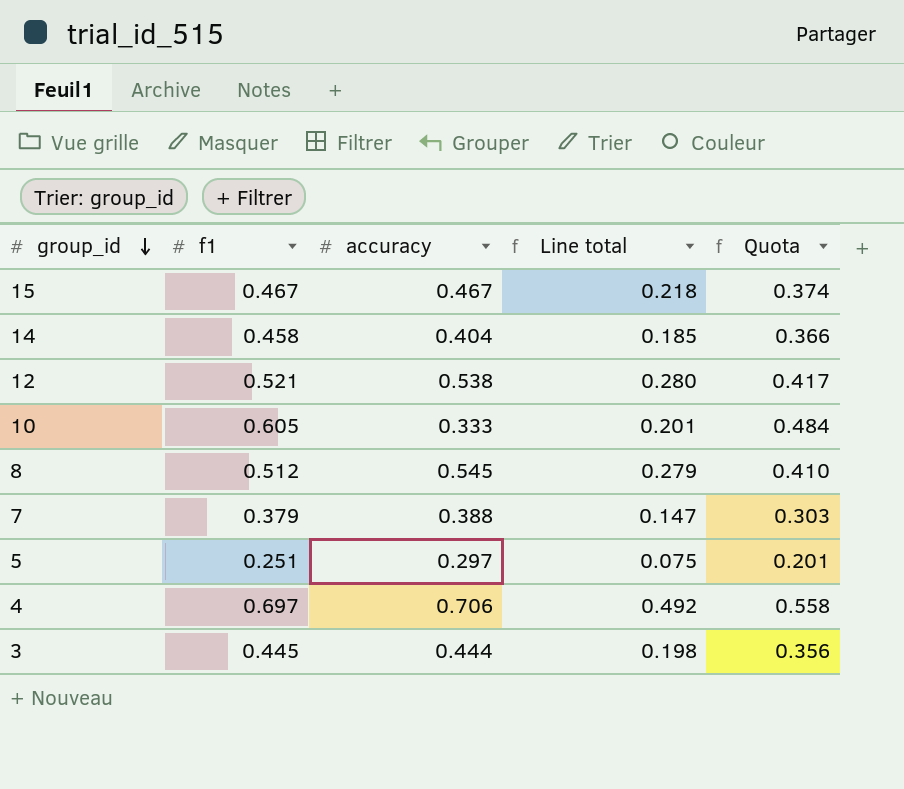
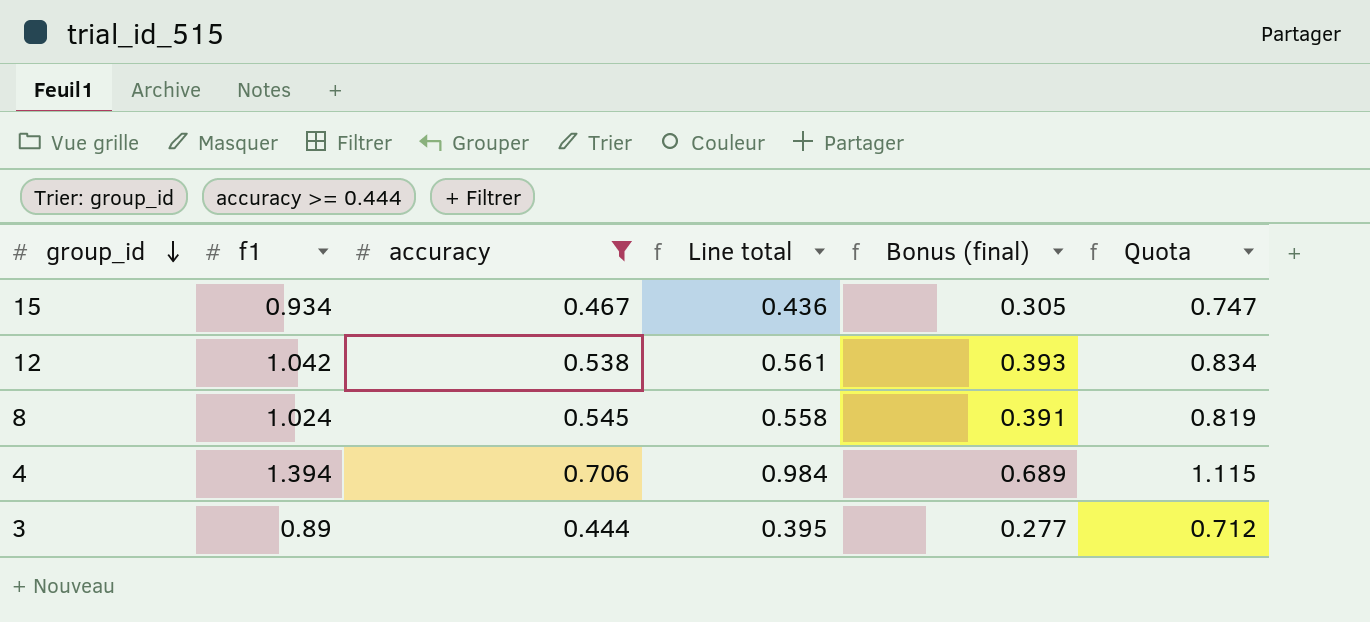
filter: none -> accuracy >= 0.444
column Bonus (final) | formula: none -> [Line total] * 0.7
15 | f1: 0.467 -> 0.934
15 | Line total: 0.218 -> 0.436
15 | Quota: 0.374 -> 0.747
12 | f1: 0.521 -> 1.042
12 | Line total: 0.280 -> 0.561
12 | Quota: 0.417 -> 0.834
8 | f1: 0.512 -> 1.024
8 | Line total: 0.279 -> 0.558
8 | Quota: 0.410 -> 0.819
4 | f1: 0.697 -> 1.394
4 | Line total: 0.492 -> 0.984
4 | Quota: 0.558 -> 1.115
3 | f1: 0.445 -> 0.89
3 | Line total: 0.198 -> 0.395
3 | Quota: 0.356 -> 0.712

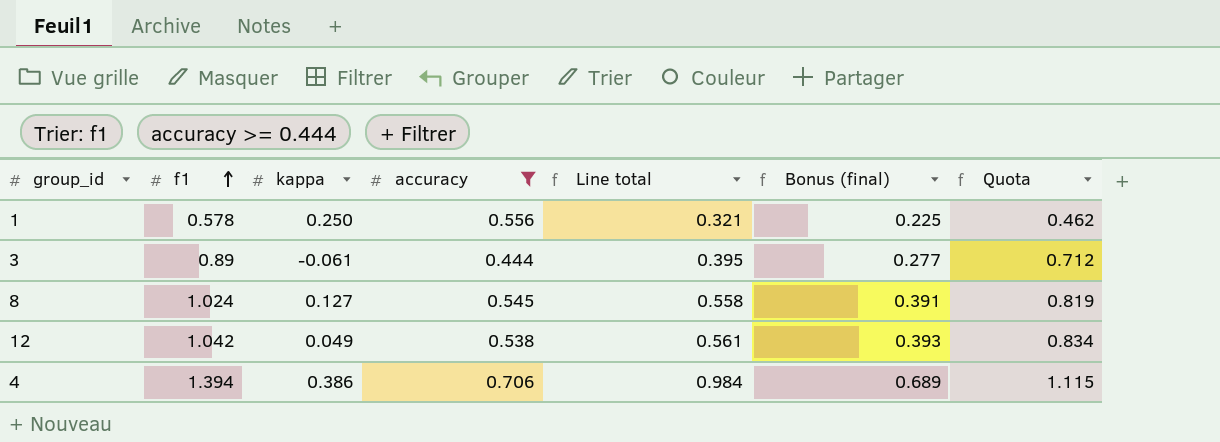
row order: group_id descending -> f1 ascending
column kappa | position: none -> 3
row 15: 0.934 | 0.467 | 0.436 | 0.305 | 0.747 -> none
row 1: none -> 0.578 | 0.250 | 0.556 | 0.321 | 0.225 | 0.462

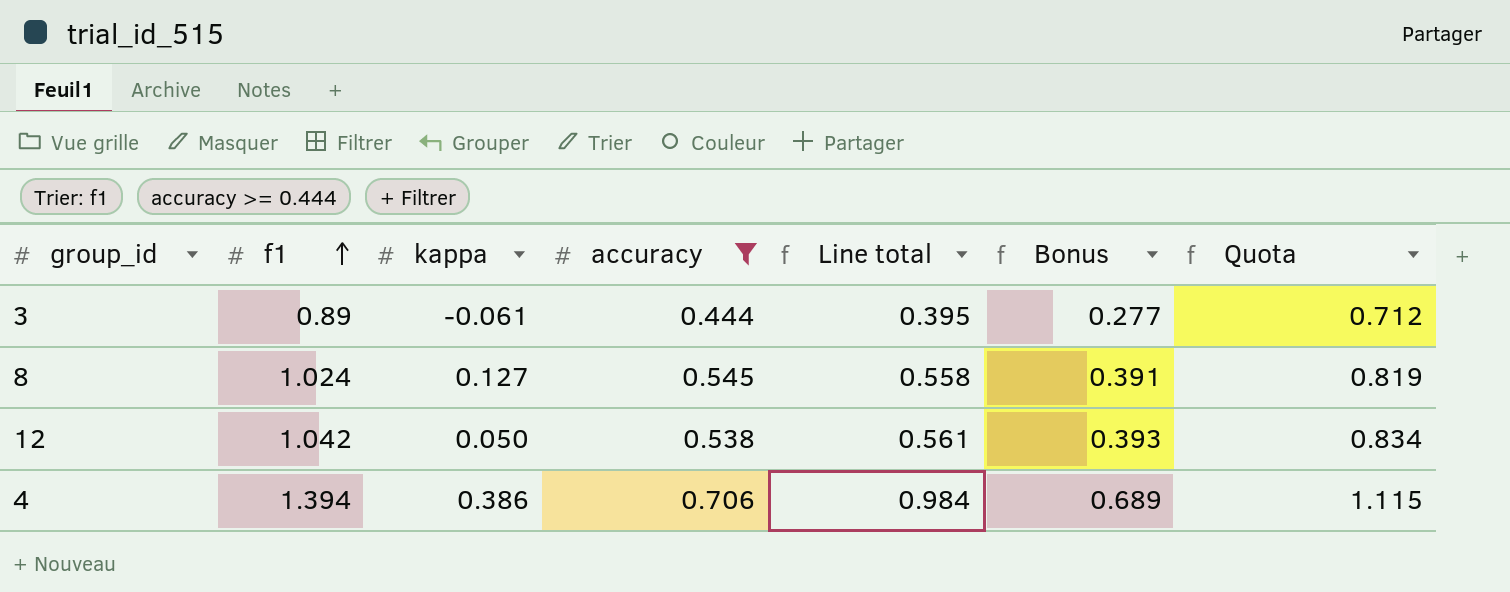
column name: Bonus (final) -> Bonus
row 1: 0.578 | 0.250 | 0.556 | 0.321 | 0.225 | 0.462 -> none
12 | kappa: 0.049 -> 0.050

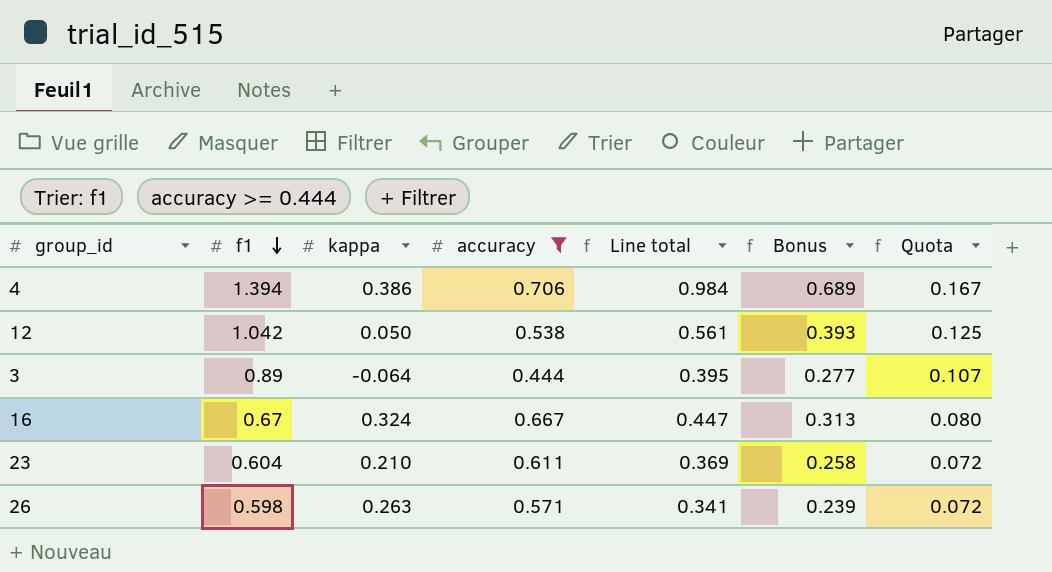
row order: f1 ascending -> f1 descending
column Quota | formula: [f1] * 0.8 -> [f1] * 0.12
row 8: 1.024 | 0.127 | 0.545 | 0.558 | 0.391 | 0.819 -> none
3 | kappa: -0.061 -> -0.064
row 16: none -> 0.67 | 0.324 | 0.667 | 0.447 | 0.313 | 0.080
row 23: none -> 0.604 | 0.210 | 0.611 | 0.369 | 0.258 | 0.072
row 26: none -> 0.598 | 0.263 | 0.571 | 0.341 | 0.239 | 0.072

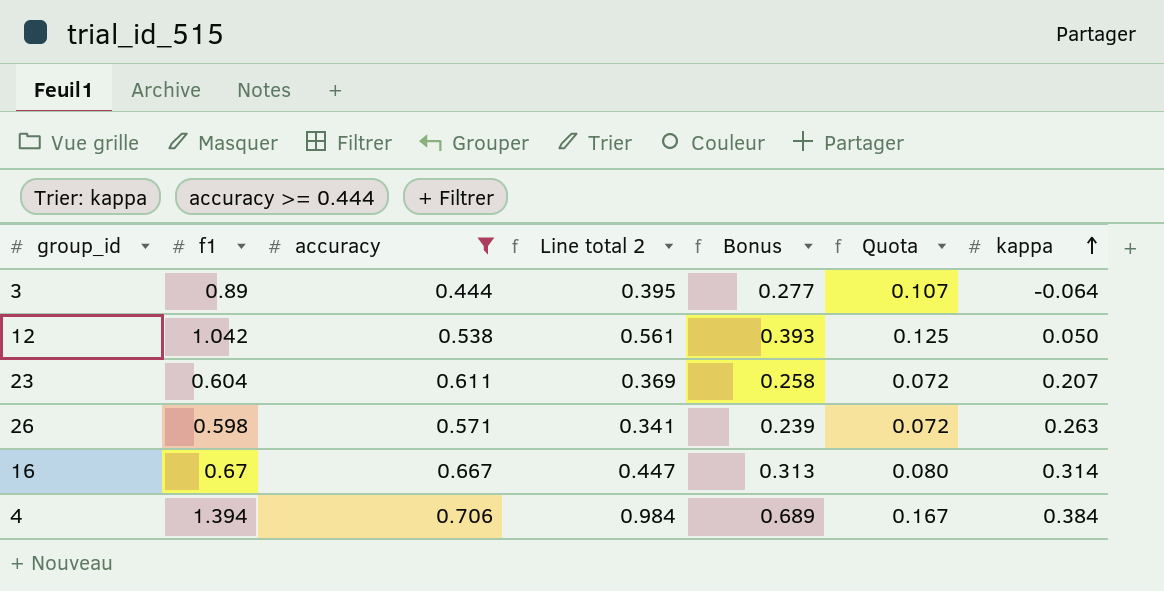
row order: f1 descending -> kappa ascending
column name: Line total -> Line total 2
column kappa | position: 3 -> 7
23 | kappa: 0.210 -> 0.207
16 | kappa: 0.324 -> 0.314
4 | kappa: 0.386 -> 0.384

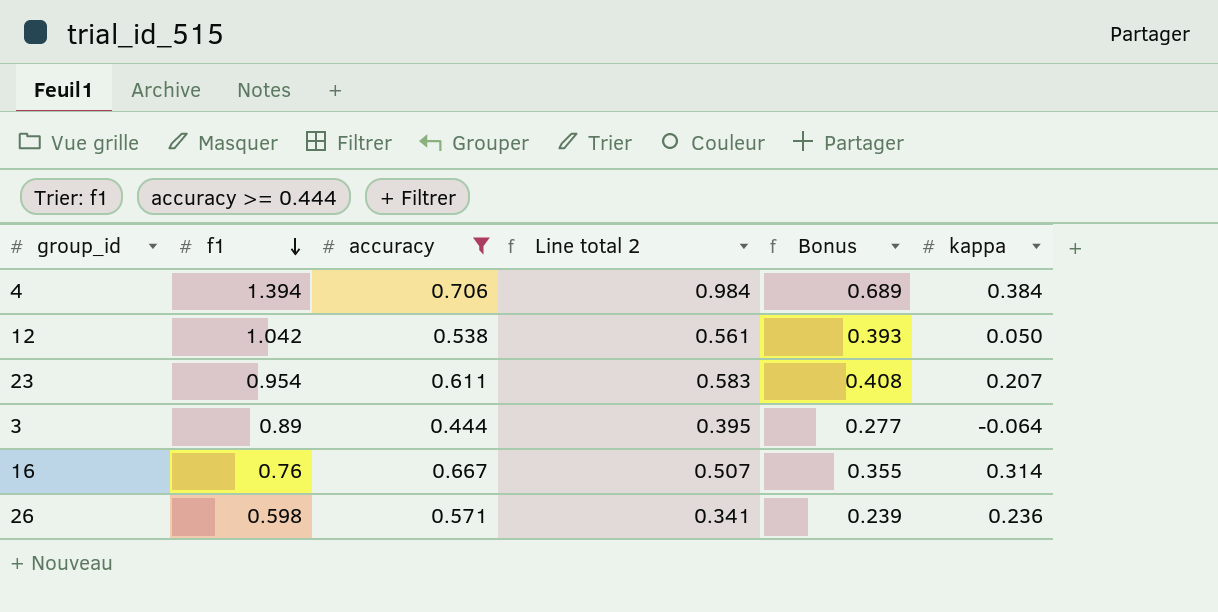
row order: kappa ascending -> f1 descending
column Quota | formula: [f1] * 0.12 -> none
23 | f1: 0.604 -> 0.954
23 | Line total 2: 0.369 -> 0.583
23 | Bonus: 0.258 -> 0.408
16 | f1: 0.67 -> 0.76
16 | Line total 2: 0.447 -> 0.507
16 | Bonus: 0.313 -> 0.355
26 | kappa: 0.263 -> 0.236

